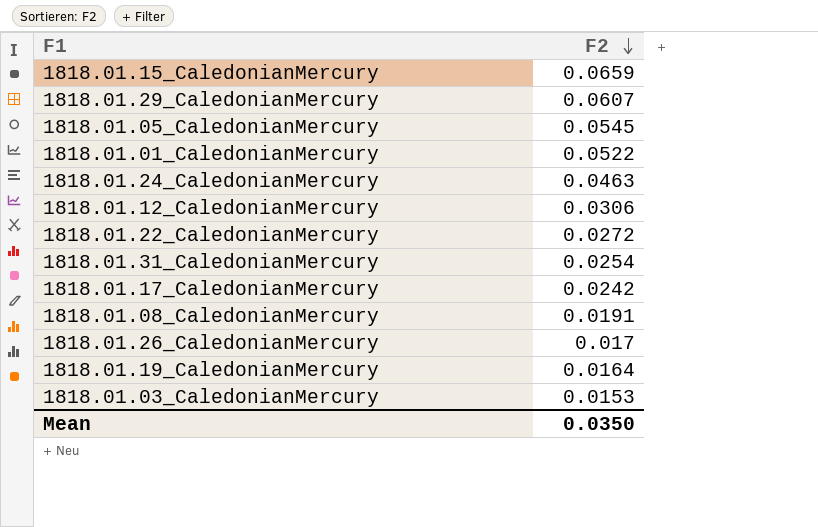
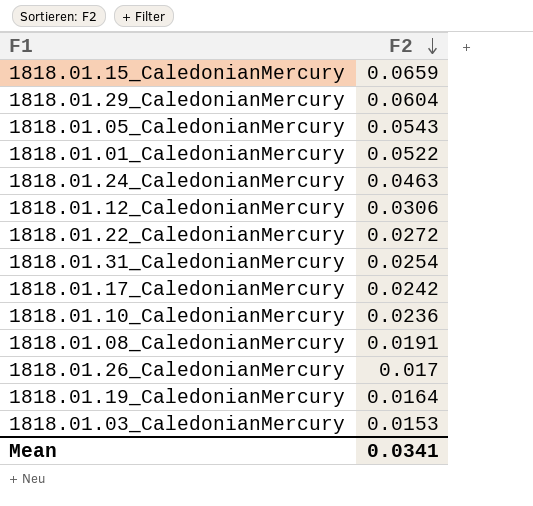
1818.01.29_CaledonianMercury | F2: 0.0607 -> 0.0604
1818.01.05_CaledonianMercury | F2: 0.0545 -> 0.0543
row 1818.01.10_CaledonianMercury: none -> 0.0236
Mean | F2: 0.0350 -> 0.0341

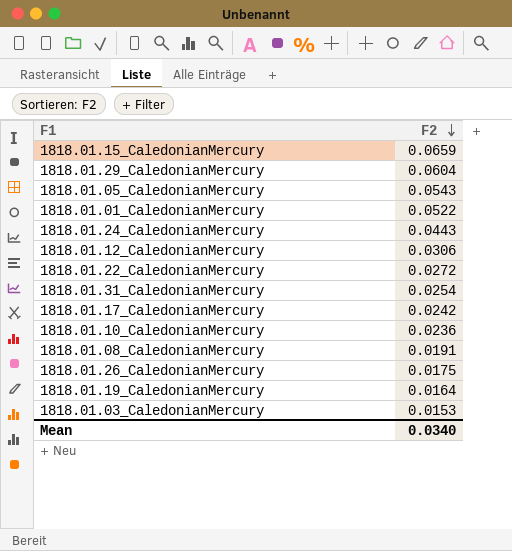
1818.01.24_CaledonianMercury | F2: 0.0463 -> 0.0443
1818.01.26_CaledonianMercury | F2: 0.017 -> 0.0175
Mean | F2: 0.0341 -> 0.0340

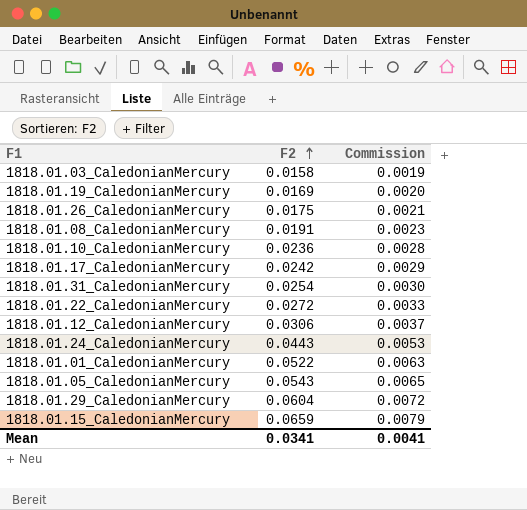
row order: F2 descending -> F2 ascending
column Commission | formula: none -> [F2] * 0.12
1818.01.03_CaledonianMercury | F2: 0.0153 -> 0.0158
1818.01.19_CaledonianMercury | F2: 0.0164 -> 0.0169
Mean | F2: 0.0340 -> 0.0341

